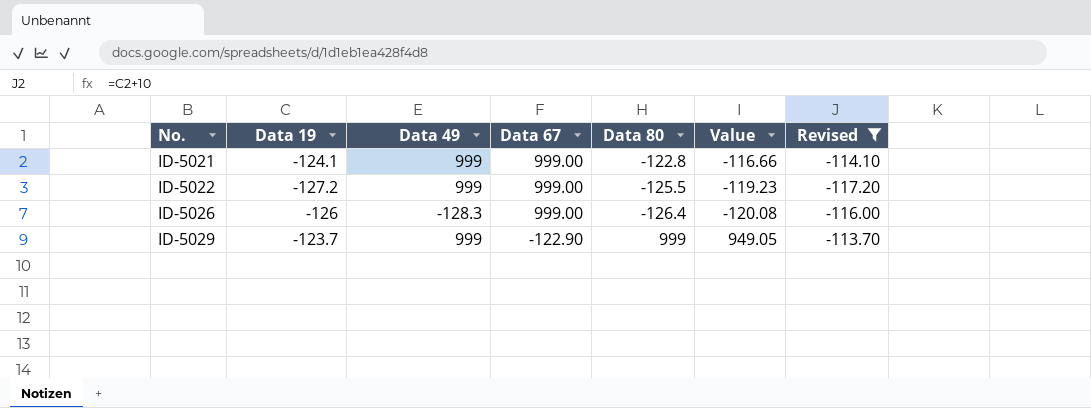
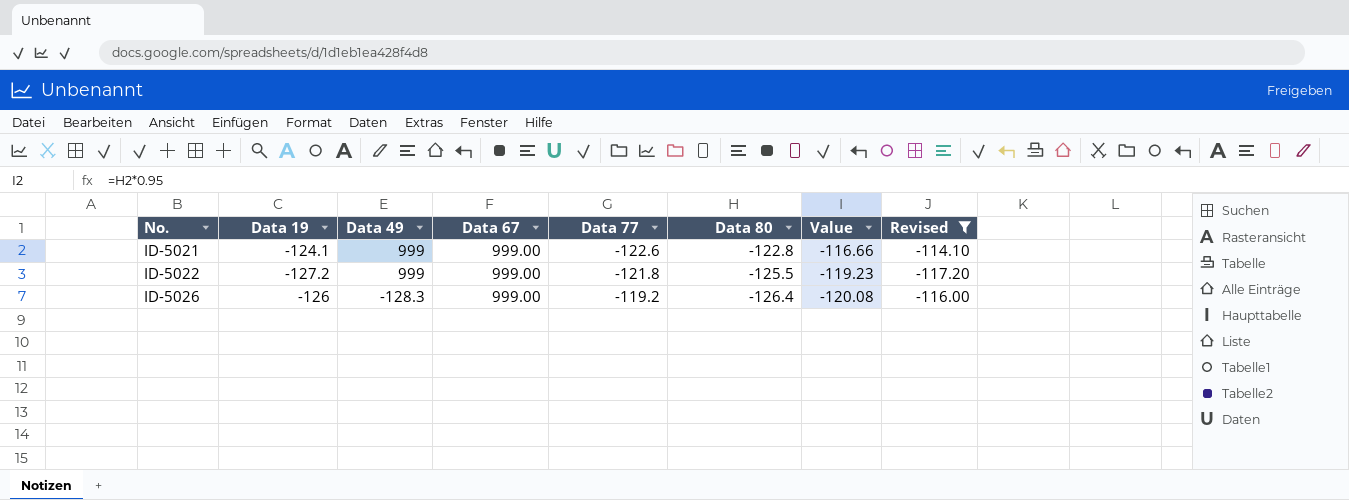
column Data 77 | position: none -> 5
row ID-5029: -123.7 | 999 | -122.90 | 999 | 949.05 | -113.70 -> none

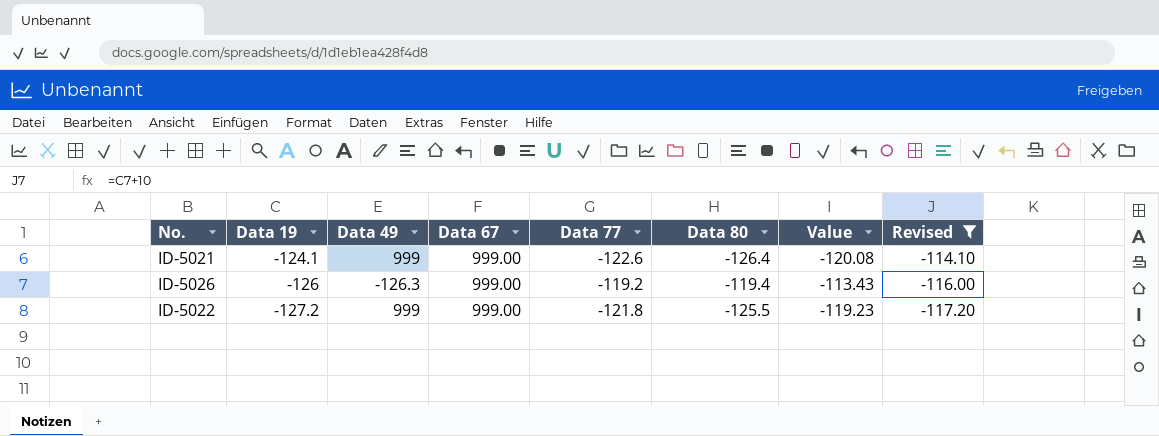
row order: No. ascending -> Data 19 descending
ID-5021 | Data 80: -122.8 -> -126.4
ID-5021 | Value: -116.66 -> -120.08
ID-5026 | Data 49: -128.3 -> -126.3
ID-5026 | Data 80: -126.4 -> -119.4
ID-5026 | Value: -120.08 -> -113.43

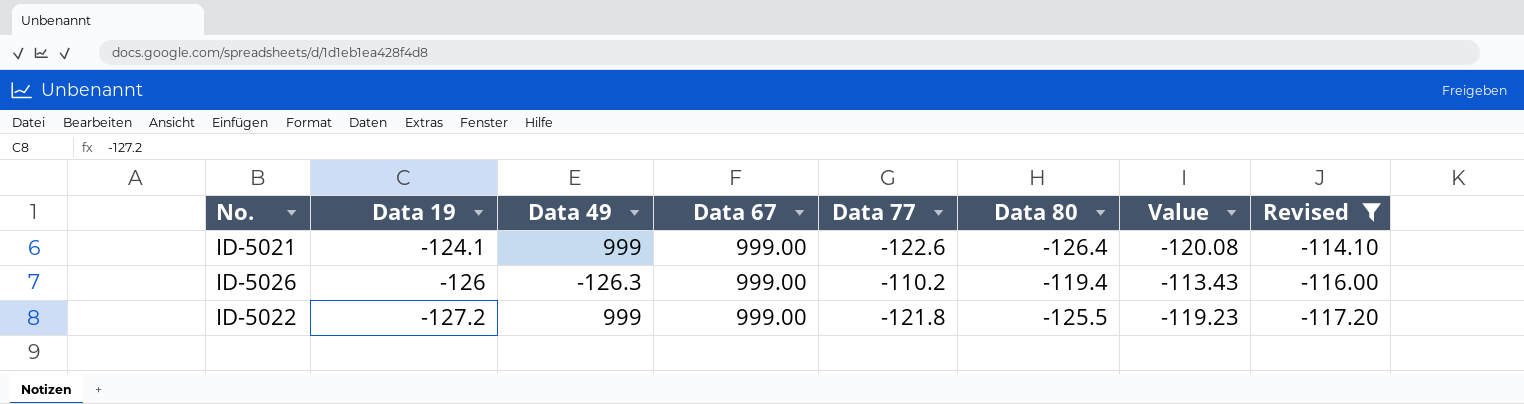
ID-5026 | Data 77: -119.2 -> -110.2

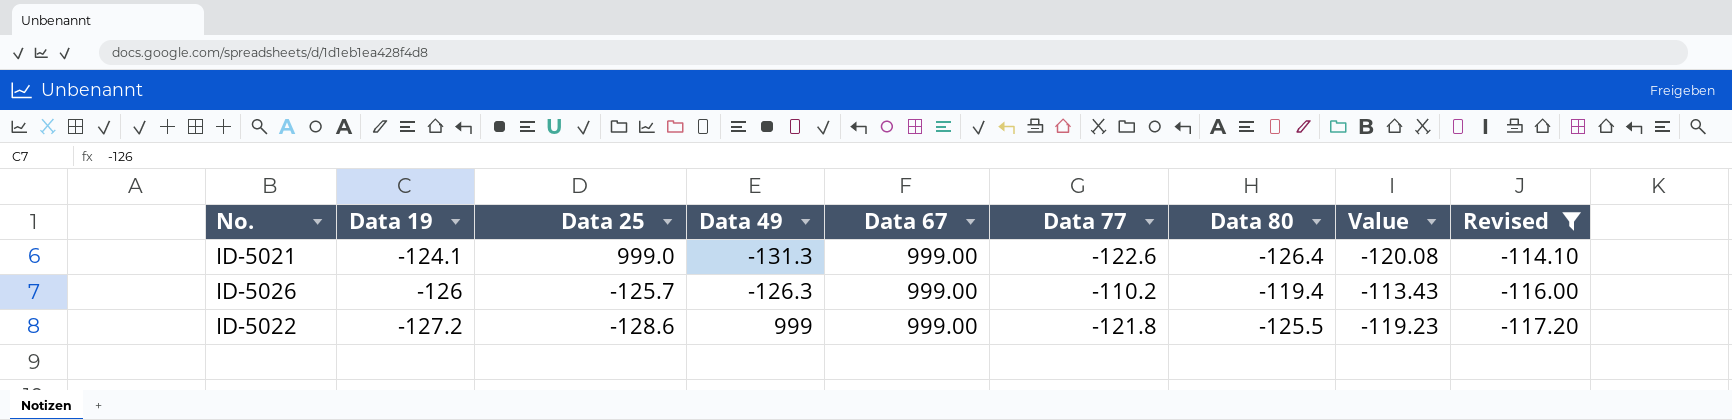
column Data 25 | position: none -> 3
ID-5021 | Data 49: 999 -> -131.3

